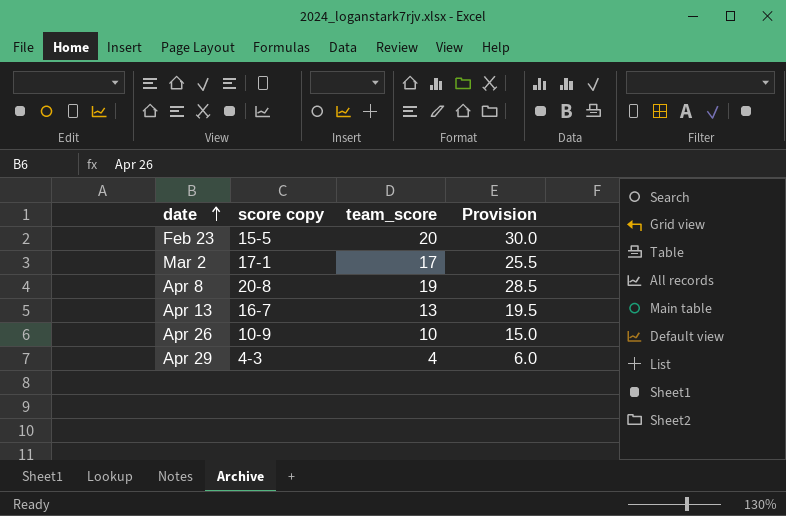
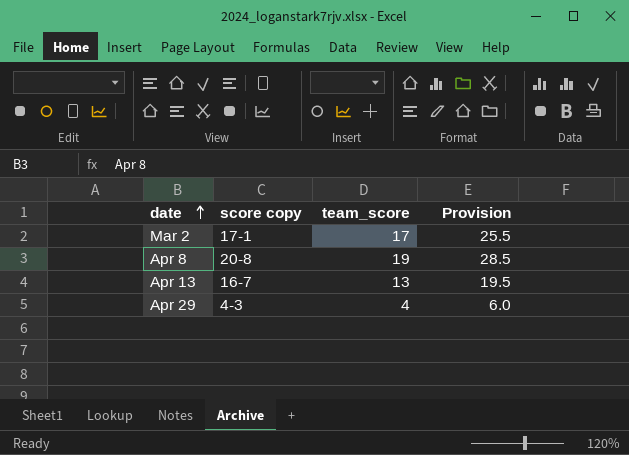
row Feb 23: 15-5 | 20 | 30.0 -> none
row Apr 26: 10-9 | 10 | 15.0 -> none

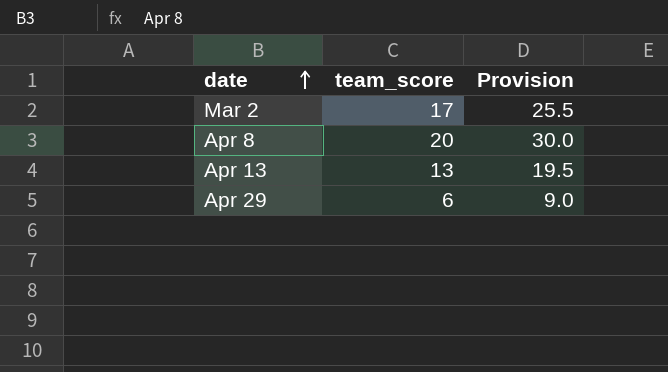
column score copy | position: 2 -> none
Apr 8 | team_score: 19 -> 20
Apr 8 | Provision: 28.5 -> 30.0
Apr 29 | team_score: 4 -> 6
Apr 29 | Provision: 6.0 -> 9.0

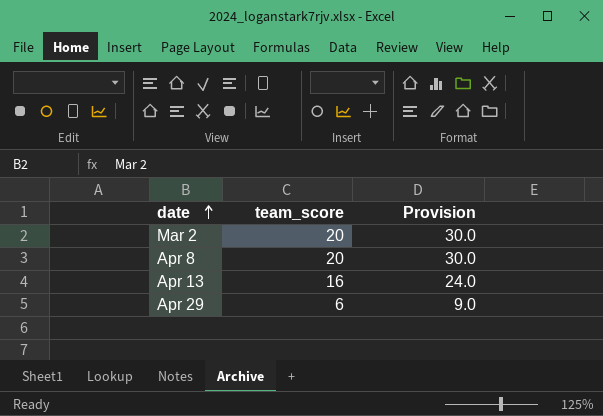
Mar 2 | team_score: 17 -> 20
Mar 2 | Provision: 25.5 -> 30.0
Apr 13 | team_score: 13 -> 16
Apr 13 | Provision: 19.5 -> 24.0

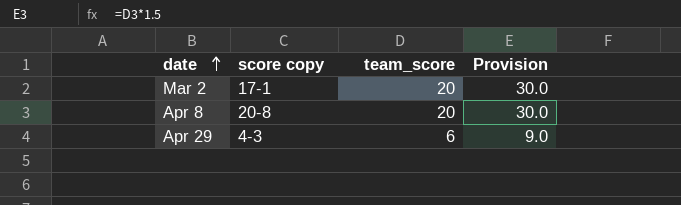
column score copy | position: none -> 2
row Apr 13: 16 | 24.0 -> none

